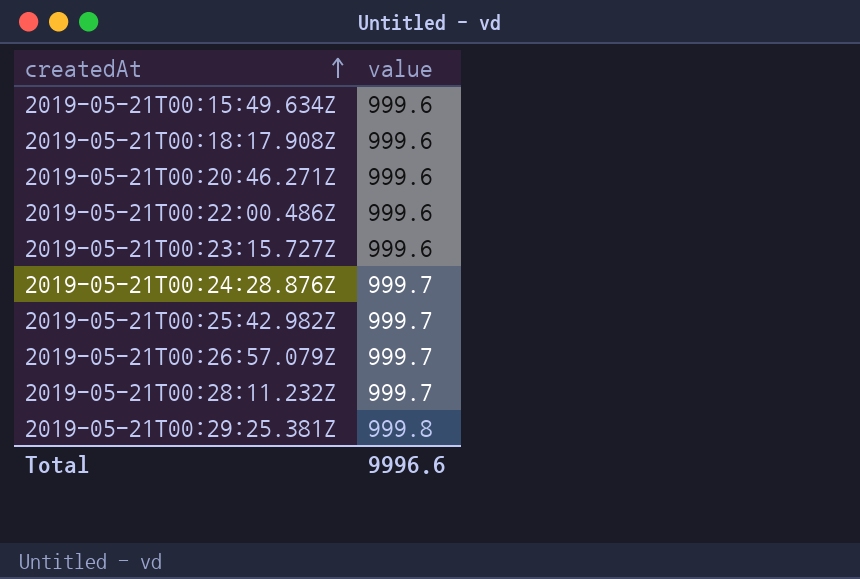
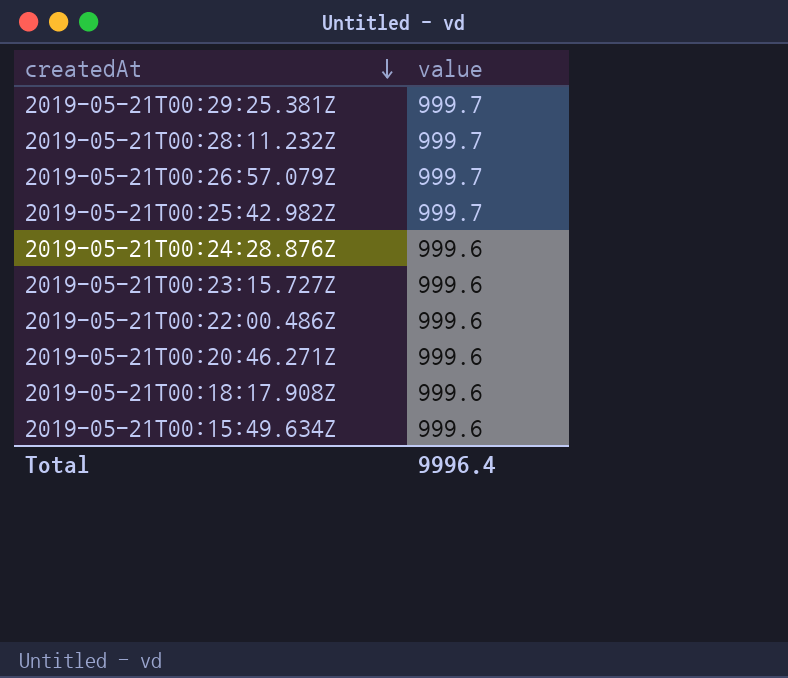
row order: createdAt ascending -> createdAt descending
2019-05-21T00:29:25.381Z | value: 999.8 -> 999.7
2019-05-21T00:24:28.876Z | value: 999.7 -> 999.6
Total | value: 9996.6 -> 9996.4

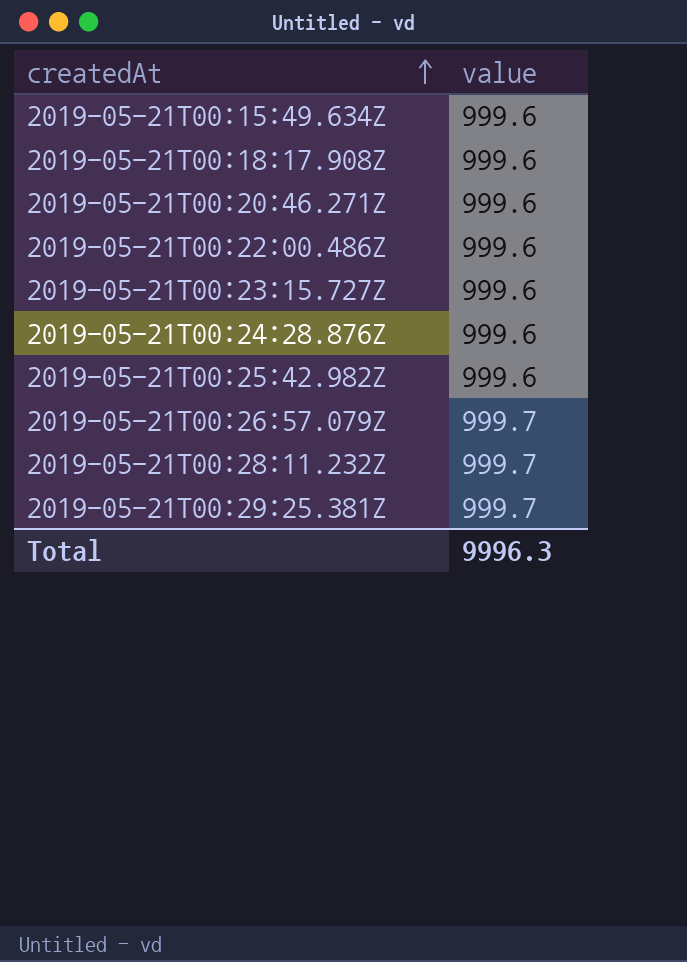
row order: createdAt descending -> createdAt ascending
2019-05-21T00:25:42.982Z | value: 999.7 -> 999.6
Total | value: 9996.4 -> 9996.3

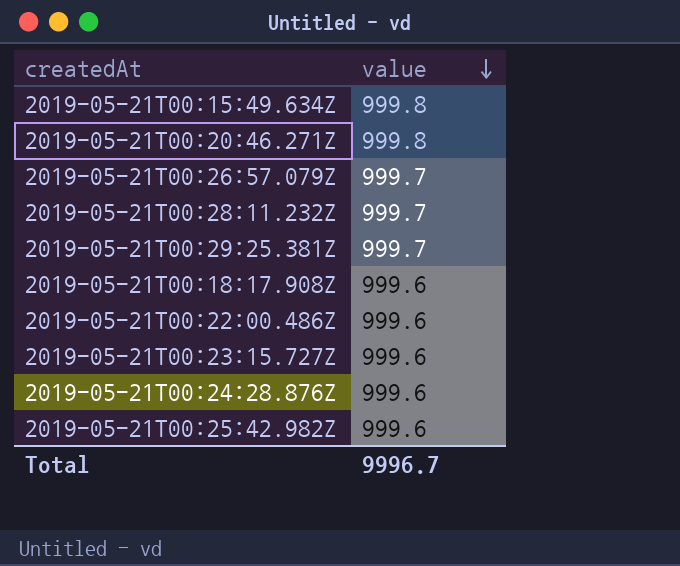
row order: createdAt ascending -> value descending
2019-05-21T00:15:49.634Z | value: 999.6 -> 999.8
2019-05-21T00:20:46.271Z | value: 999.6 -> 999.8
Total | value: 9996.3 -> 9996.7

